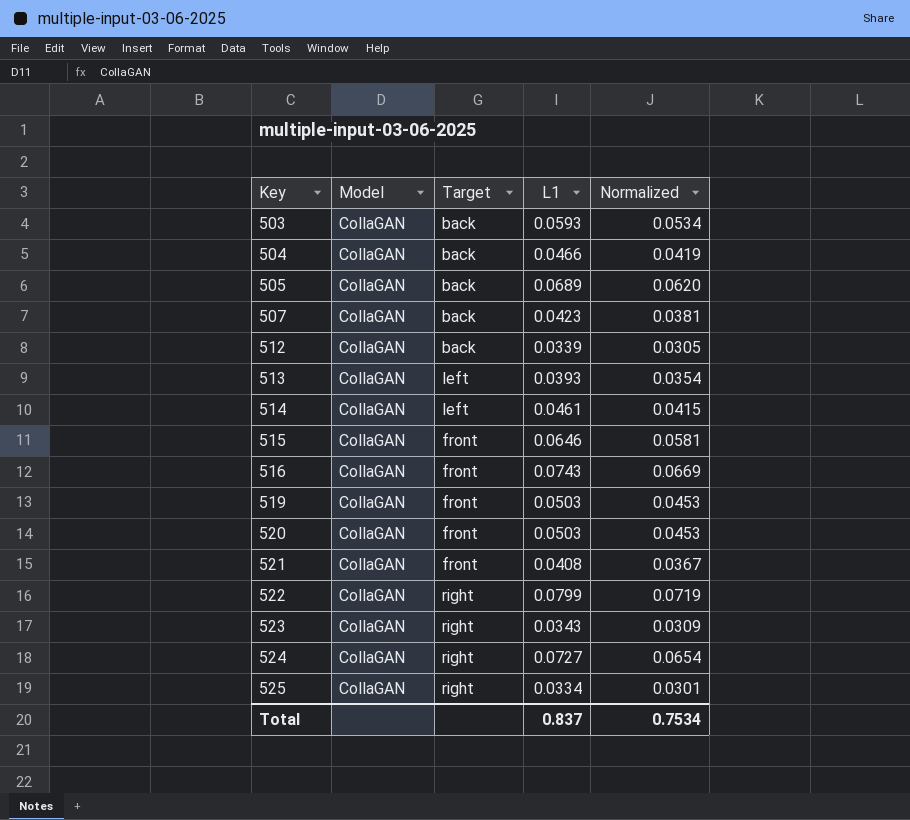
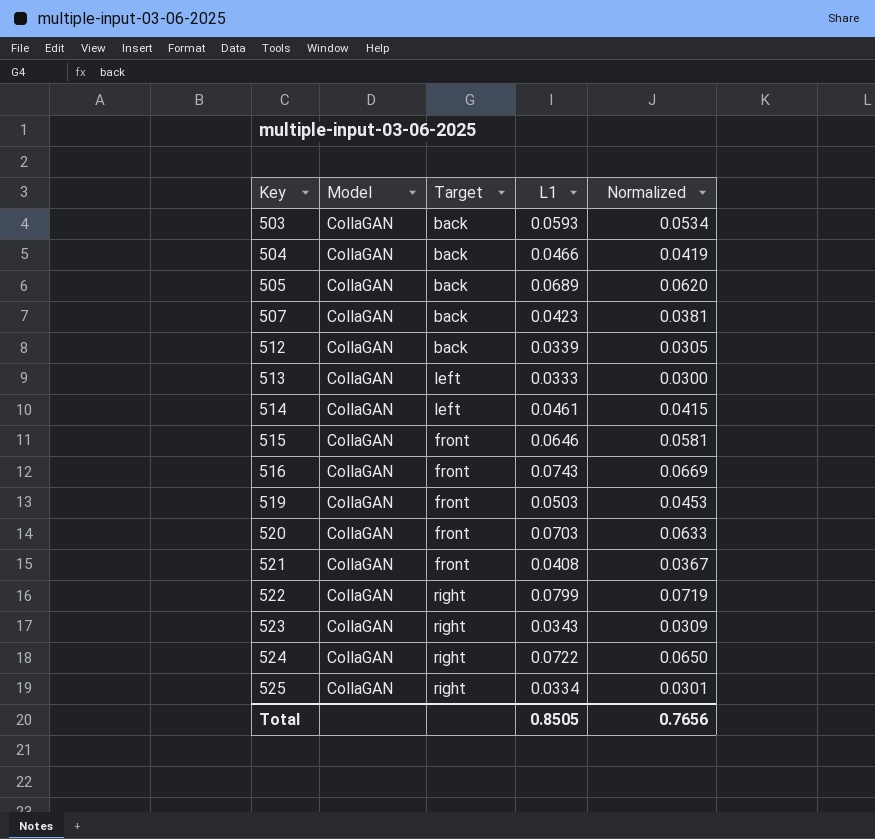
513 | L1: 0.0393 -> 0.0333
513 | Normalized: 0.0354 -> 0.0300
520 | L1: 0.0503 -> 0.0703
520 | Normalized: 0.0453 -> 0.0633
524 | L1: 0.0727 -> 0.0722
524 | Normalized: 0.0654 -> 0.0650
Total | L1: 0.837 -> 0.8505
Total | Normalized: 0.7534 -> 0.7656

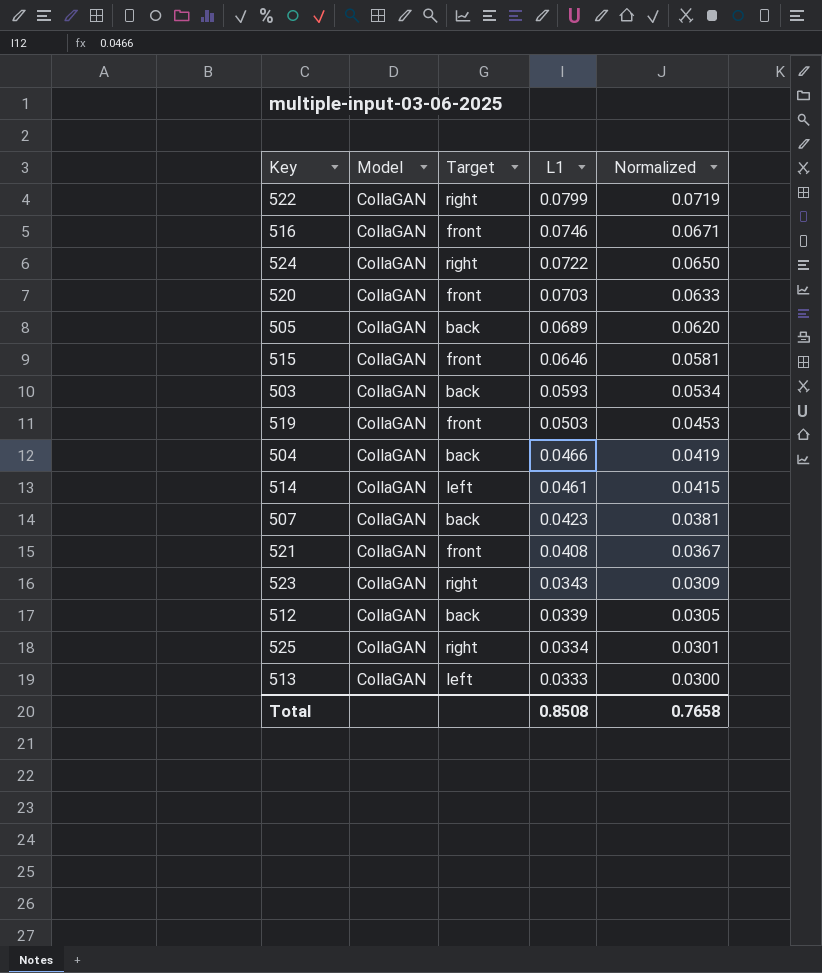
row order: Key ascending -> L1 descending
516 | L1: 0.0743 -> 0.0746
516 | Normalized: 0.0669 -> 0.0671
Total | L1: 0.8505 -> 0.8508
Total | Normalized: 0.7656 -> 0.7658

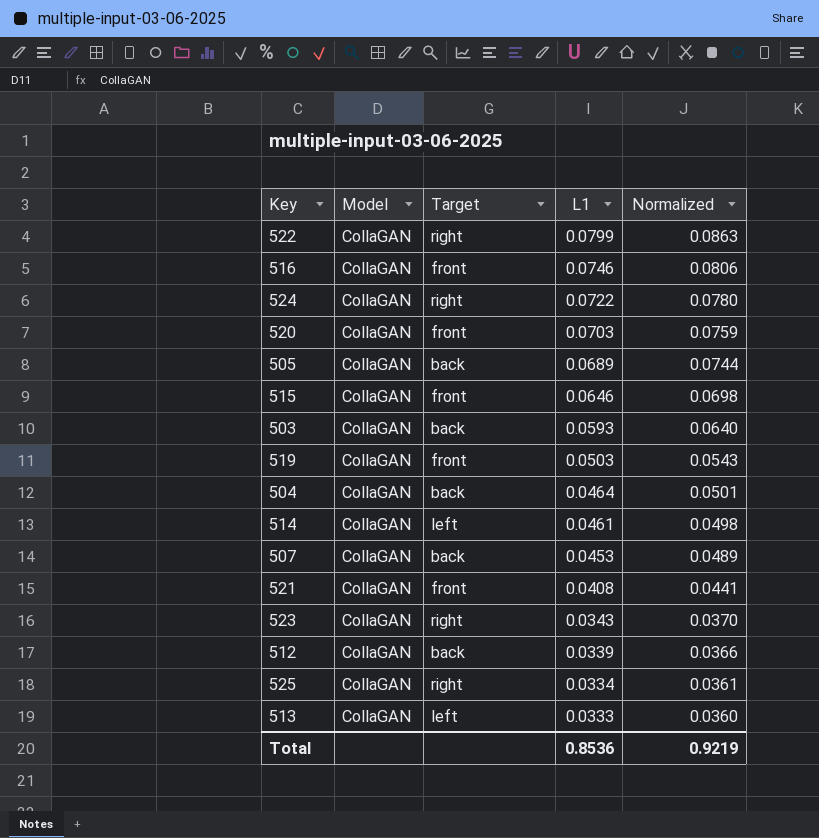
column Normalized | formula: [L1] * 0.9 -> [L1] * 1.08
504 | L1: 0.0466 -> 0.0464
507 | L1: 0.0423 -> 0.0453
Total | L1: 0.8508 -> 0.8536
Total | Normalized: 0.7658 -> 0.9219

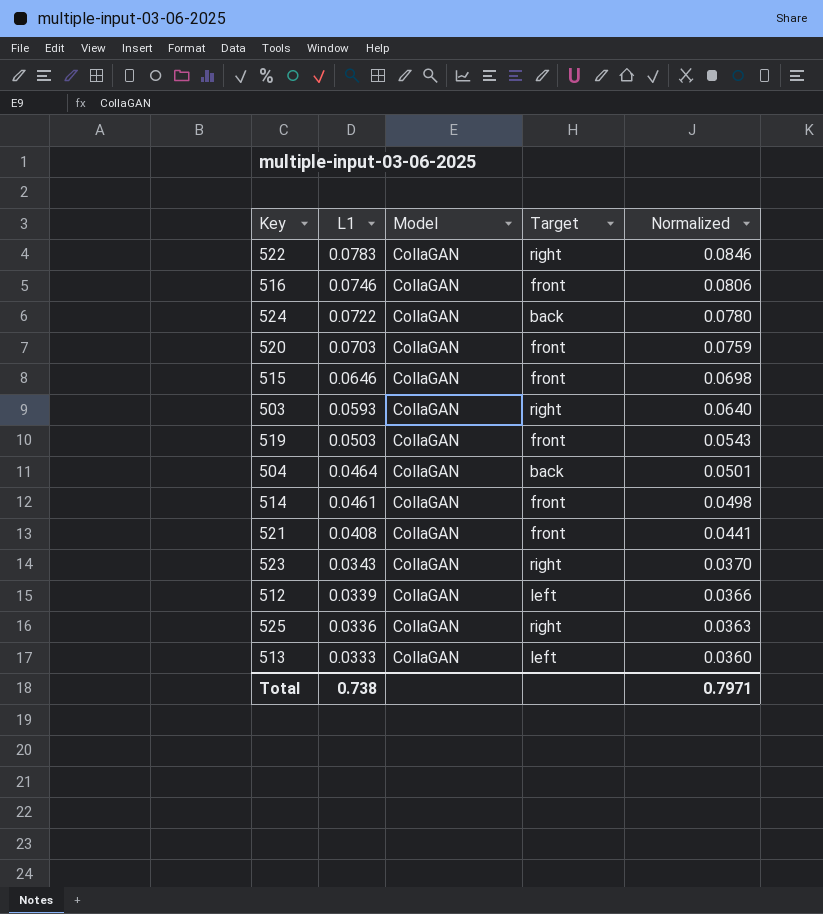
column L1 | position: 4 -> 2
row 505: CollaGAN | back | 0.0689 | 0.0744 -> none
row 507: CollaGAN | back | 0.0453 | 0.0489 -> none
522 | L1: 0.0799 -> 0.0783
522 | Normalized: 0.0863 -> 0.0846
524 | Target: right -> back
503 | Target: back -> right
514 | Target: left -> front
512 | Target: back -> left
525 | L1: 0.0334 -> 0.0336
525 | Normalized: 0.0361 -> 0.0363
Total | L1: 0.8536 -> 0.738
Total | Normalized: 0.9219 -> 0.7971

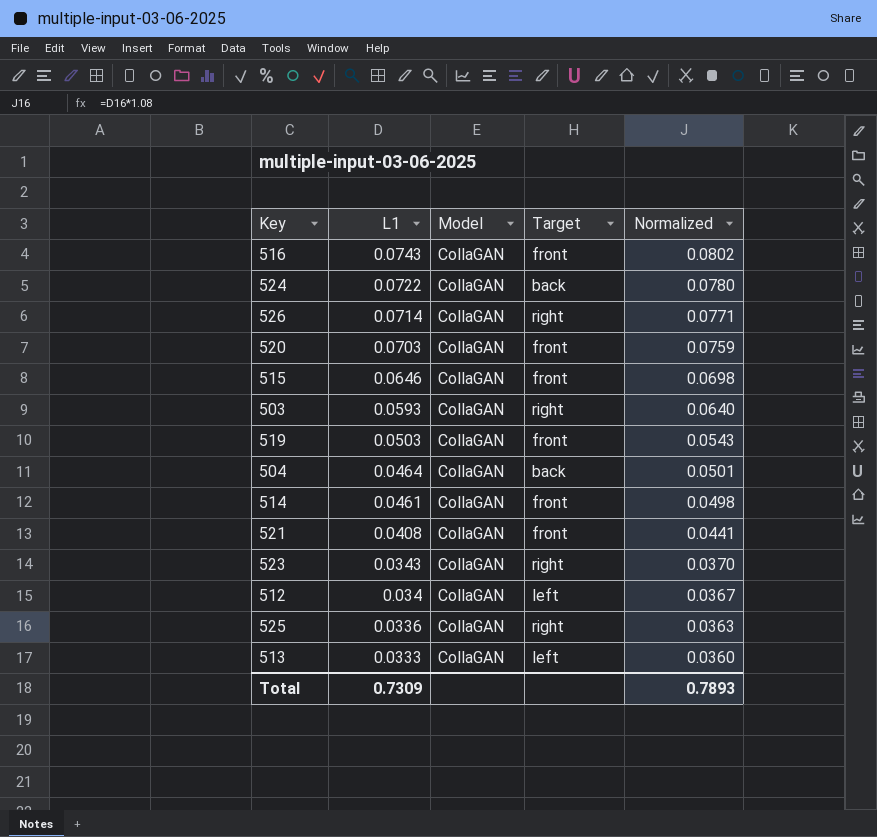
row 522: 0.0783 | CollaGAN | right | 0.0846 -> none
516 | L1: 0.0746 -> 0.0743
516 | Normalized: 0.0806 -> 0.0802
row 526: none -> 0.0714 | CollaGAN | right | 0.0771
512 | L1: 0.0339 -> 0.034
512 | Normalized: 0.0366 -> 0.0367
Total | L1: 0.738 -> 0.7309
Total | Normalized: 0.7971 -> 0.7893

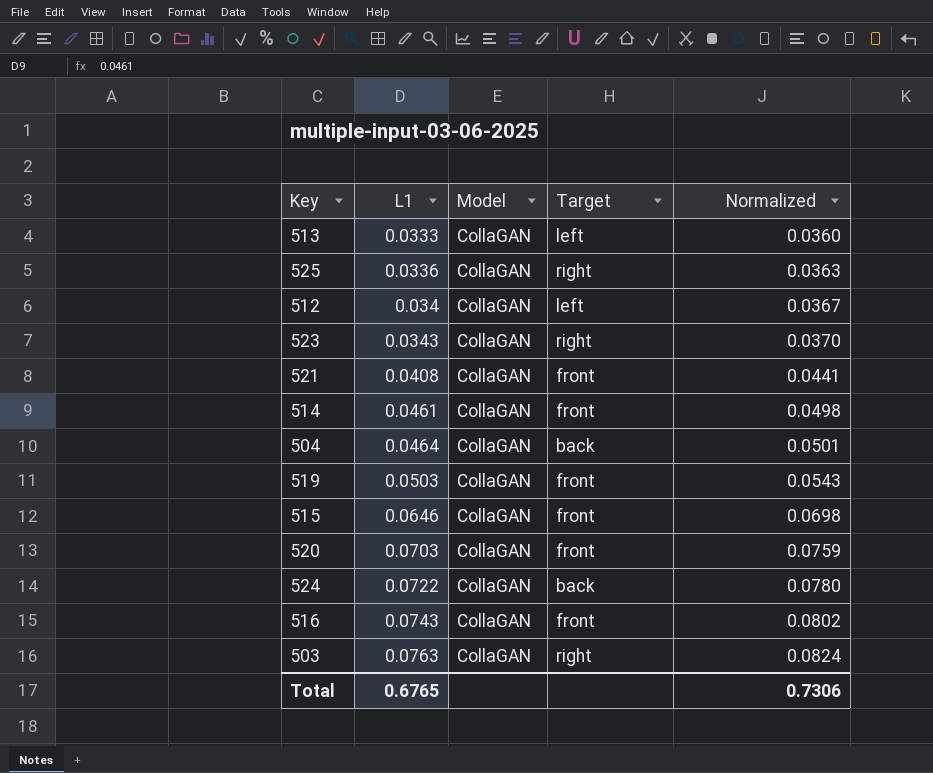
row order: L1 descending -> L1 ascending
row 526: 0.0714 | CollaGAN | right | 0.0771 -> none
503 | L1: 0.0593 -> 0.0763
503 | Normalized: 0.0640 -> 0.0824
Total | L1: 0.7309 -> 0.6765
Total | Normalized: 0.7893 -> 0.7306

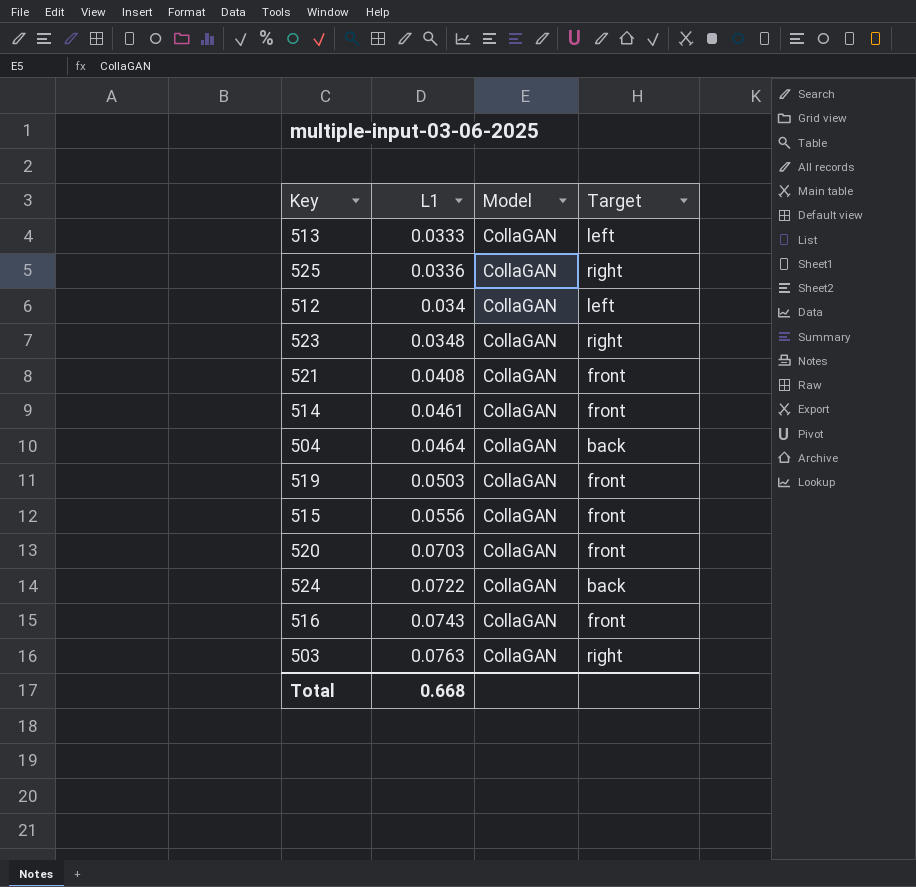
column Normalized | formula: [L1] * 1.08 -> none
523 | L1: 0.0343 -> 0.0348
515 | L1: 0.0646 -> 0.0556
Total | L1: 0.6765 -> 0.668

